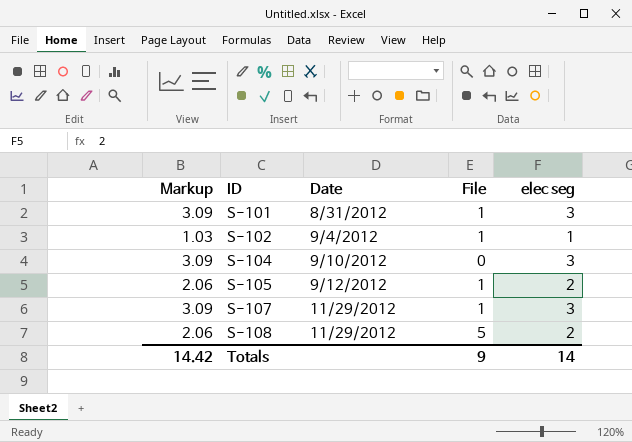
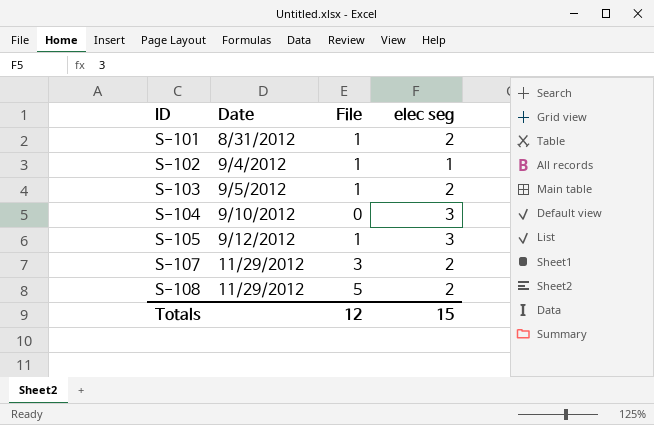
column Markup | formula: [elec seg] * 1.03 -> none
S-101 | elec seg: 3 -> 2
row S-103: none -> 9/5/2012 | 1 | 2
S-105 | elec seg: 2 -> 3
S-107 | File: 1 -> 3
S-107 | elec seg: 3 -> 2
Totals | File: 9 -> 12
Totals | elec seg: 14 -> 15

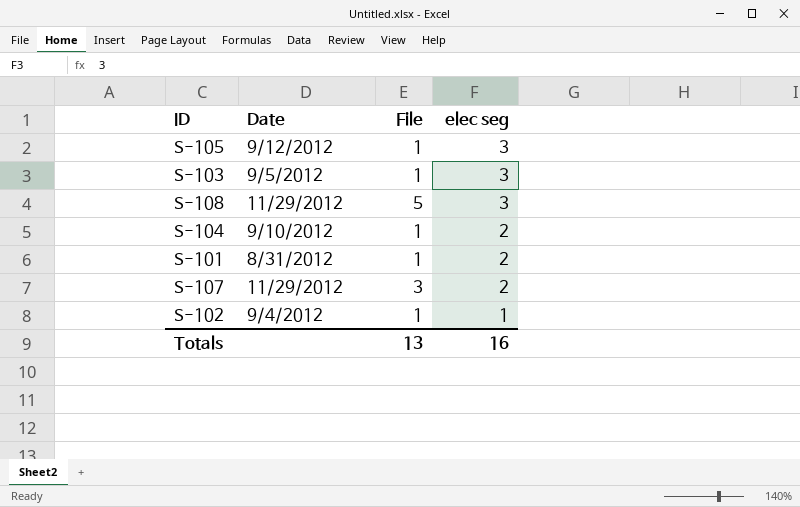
row order: ID ascending -> elec seg descending
S-103 | elec seg: 2 -> 3
S-108 | elec seg: 2 -> 3
S-104 | File: 0 -> 1
S-104 | elec seg: 3 -> 2
Totals | File: 12 -> 13
Totals | elec seg: 15 -> 16

